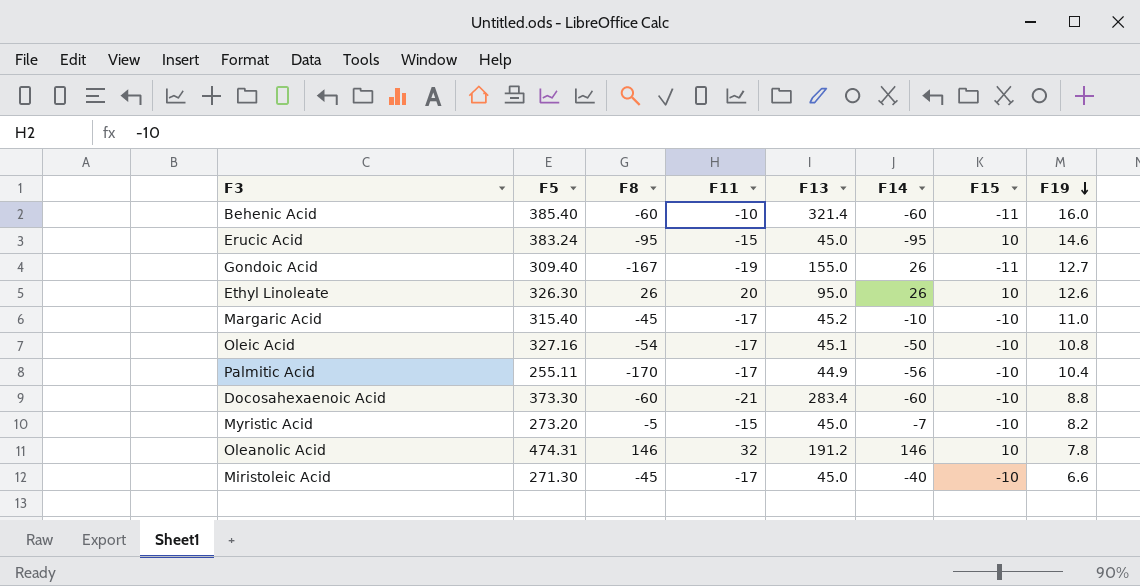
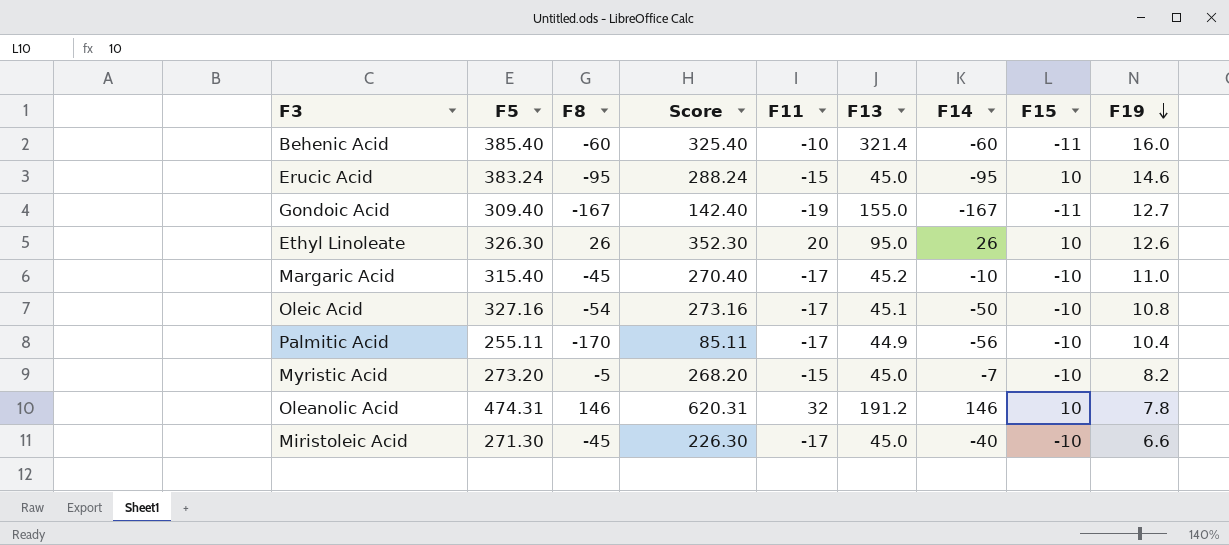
column Score | formula: none -> [F5] + [F8]
row Docosahexaenoic Acid: 373.30 | -60 | -21 | 283.4 | -60 | -10 | 8.8 -> none
Gondoic Acid | F14: 26 -> -167

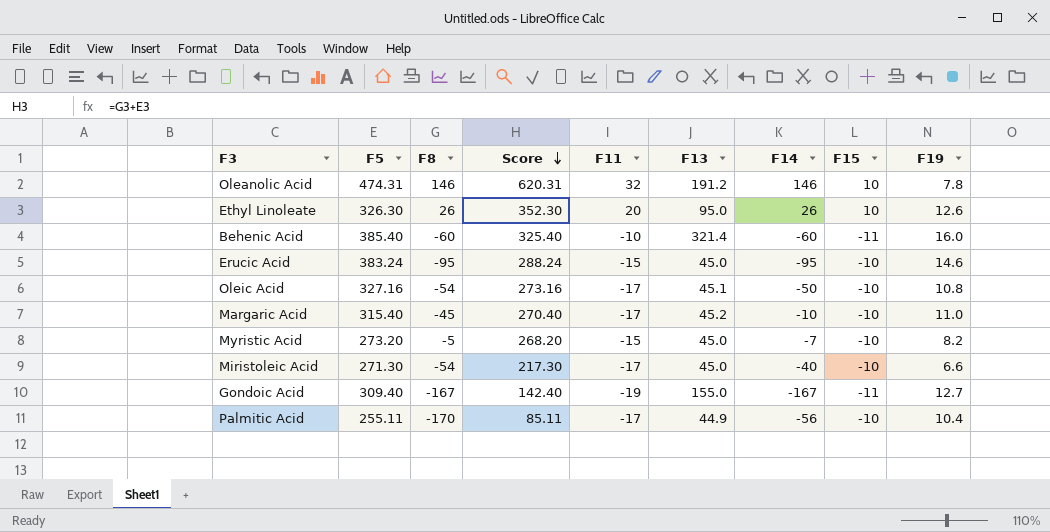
row order: F19 descending -> Score descending
Erucic Acid | F15: 10 -> -10
Miristoleic Acid | F8: -45 -> -54
Miristoleic Acid | Score: 226.30 -> 217.30

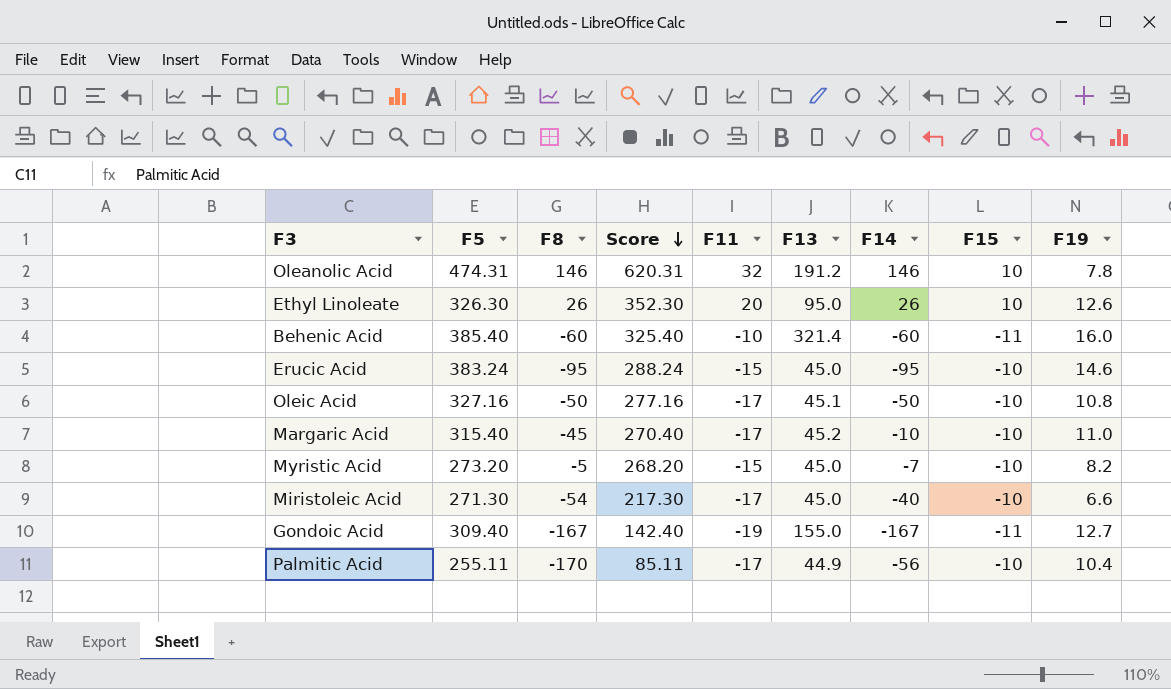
Oleic Acid | F8: -54 -> -50
Oleic Acid | Score: 273.16 -> 277.16

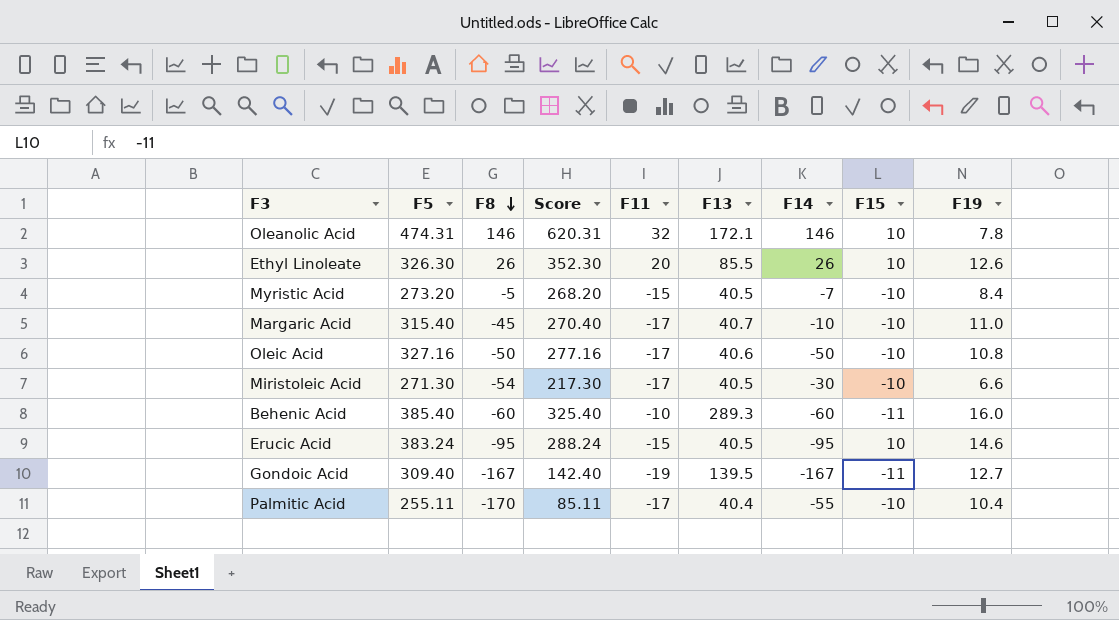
row order: Score descending -> F8 descending
Oleanolic Acid | F13: 191.2 -> 172.1
Ethyl Linoleate | F13: 95.0 -> 85.5
Myristic Acid | F13: 45.0 -> 40.5
Myristic Acid | F19: 8.2 -> 8.4
Margaric Acid | F13: 45.2 -> 40.7
Oleic Acid | F13: 45.1 -> 40.6
Miristoleic Acid | F13: 45.0 -> 40.5
Miristoleic Acid | F14: -40 -> -30
Behenic Acid | F13: 321.4 -> 289.3
Erucic Acid | F13: 45.0 -> 40.5
Erucic Acid | F15: -10 -> 10
Gondoic Acid | F13: 155.0 -> 139.5
Palmitic Acid | F13: 44.9 -> 40.4
Palmitic Acid | F14: -56 -> -55

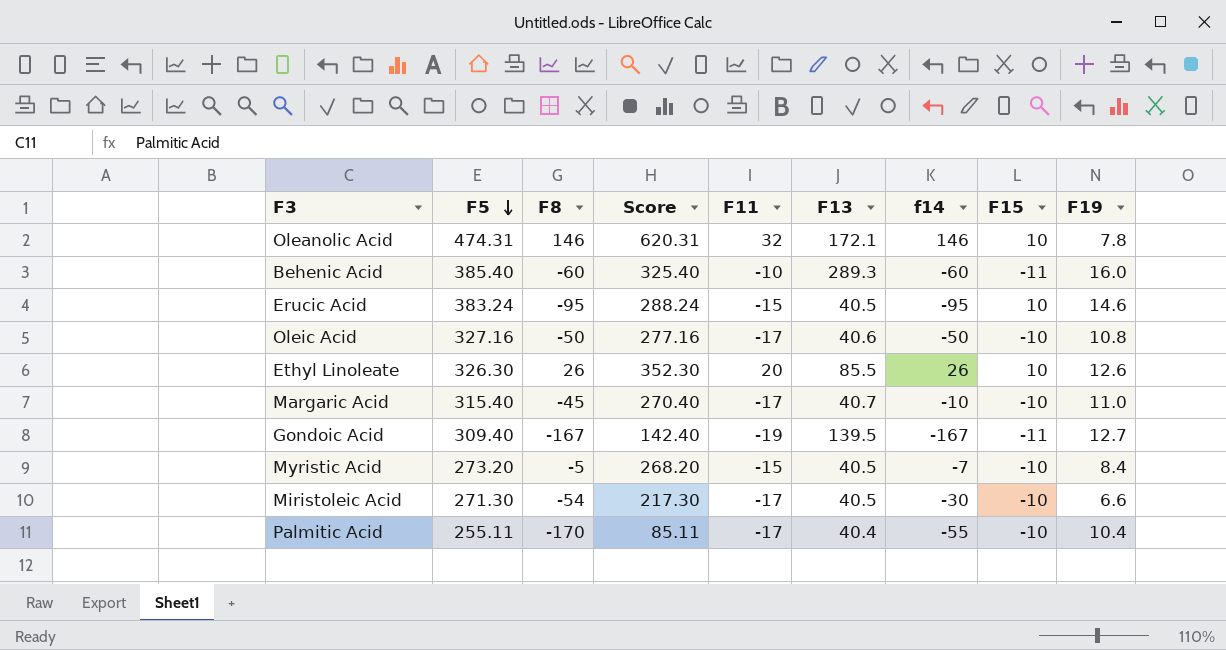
row order: F8 descending -> F5 descending
column name: F14 -> f14

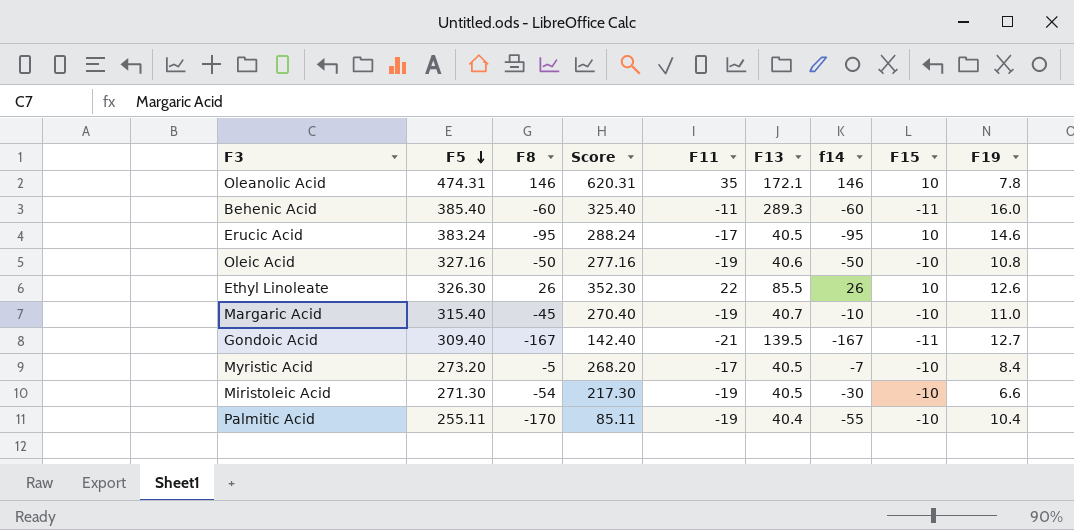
Oleanolic Acid | F11: 32 -> 35
Behenic Acid | F11: -10 -> -11
Erucic Acid | F11: -15 -> -17
Oleic Acid | F11: -17 -> -19
Ethyl Linoleate | F11: 20 -> 22
Margaric Acid | F11: -17 -> -19
Gondoic Acid | F11: -19 -> -21
Myristic Acid | F11: -15 -> -17
Miristoleic Acid | F11: -17 -> -19
Palmitic Acid | F11: -17 -> -19

